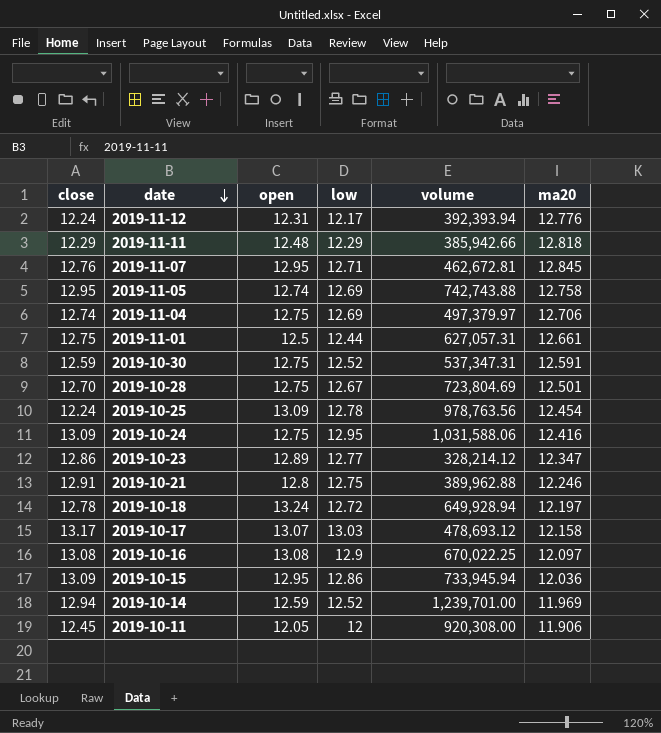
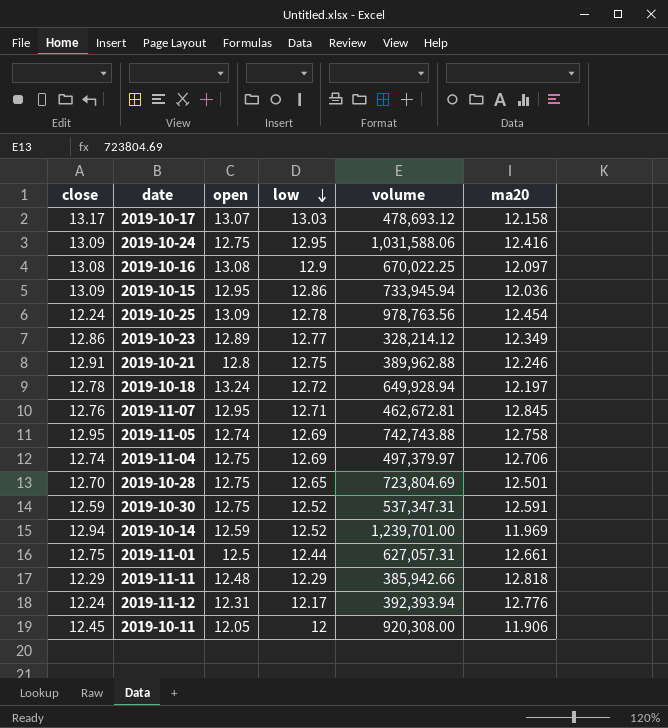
row order: date descending -> low descending
2019-10-23 | ma20: 12.347 -> 12.349
2019-10-28 | low: 12.67 -> 12.65

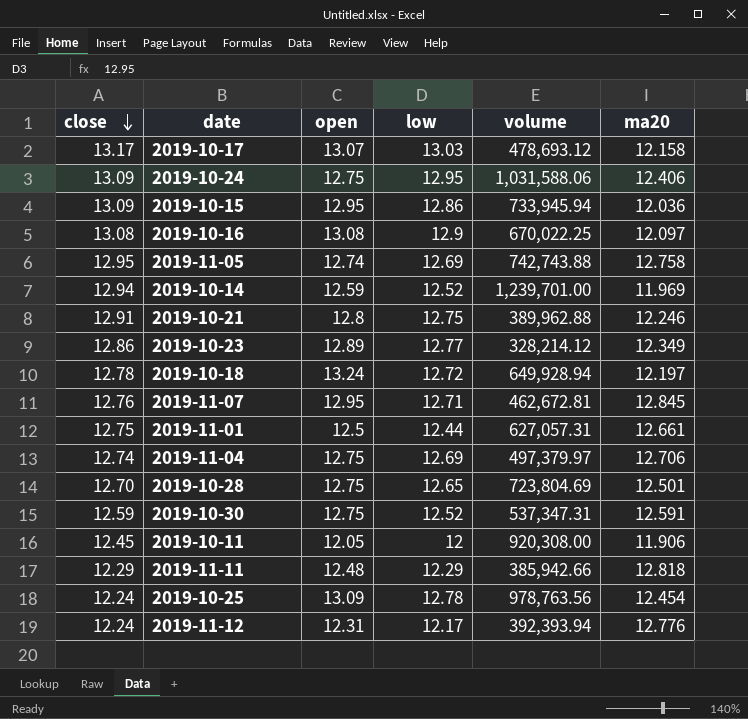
row order: low descending -> close descending
2019-10-24 | ma20: 12.416 -> 12.406

